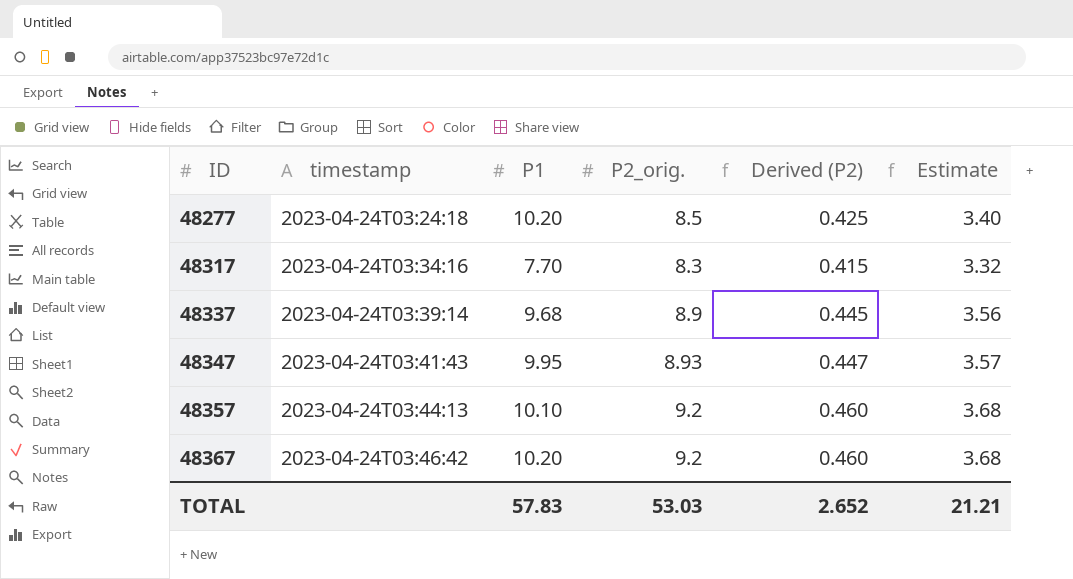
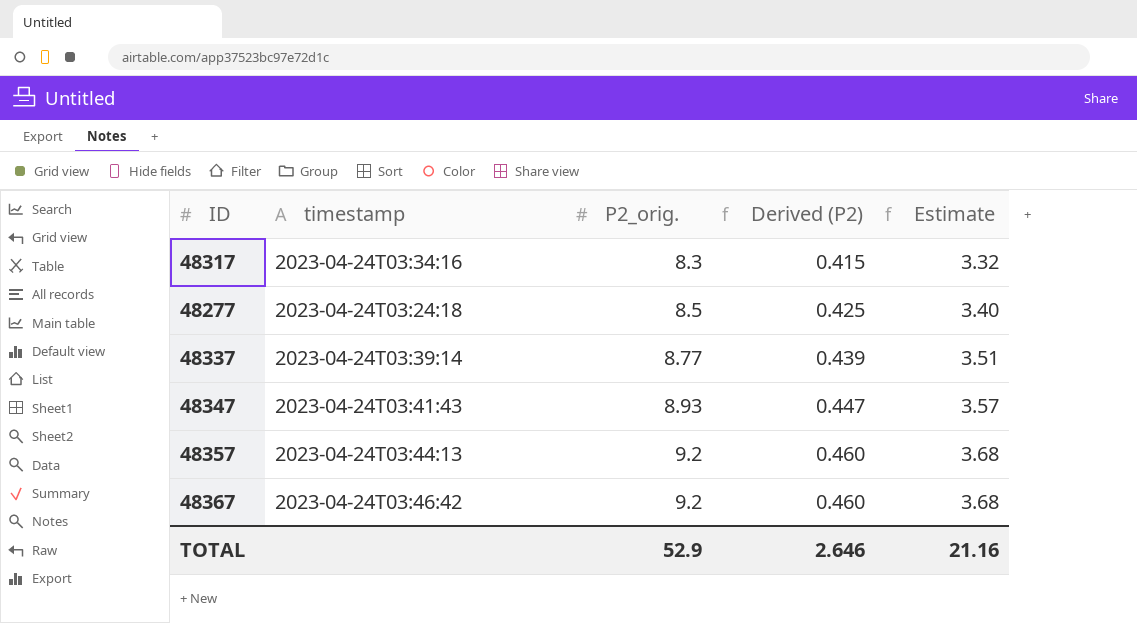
row order: ID ascending -> P2_orig. ascending
column P1 | position: 3 -> none
48337 | P2_orig.: 8.9 -> 8.77
48337 | Derived (P2): 0.445 -> 0.439
48337 | Estimate: 3.56 -> 3.51
TOTAL | P2_orig.: 53.03 -> 52.9
TOTAL | Derived (P2): 2.652 -> 2.646
TOTAL | Estimate: 21.21 -> 21.16

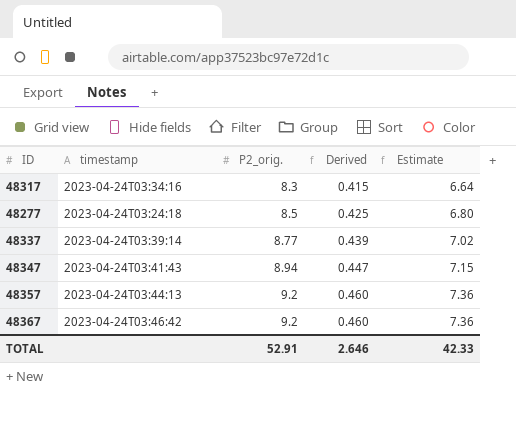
column name: Derived (P2) -> Derived
column Estimate | formula: [P2_orig.] * 0.4 -> [P2_orig.] * 0.8
48347 | P2_orig.: 8.93 -> 8.94
TOTAL | P2_orig.: 52.9 -> 52.91
TOTAL | Estimate: 21.16 -> 42.33

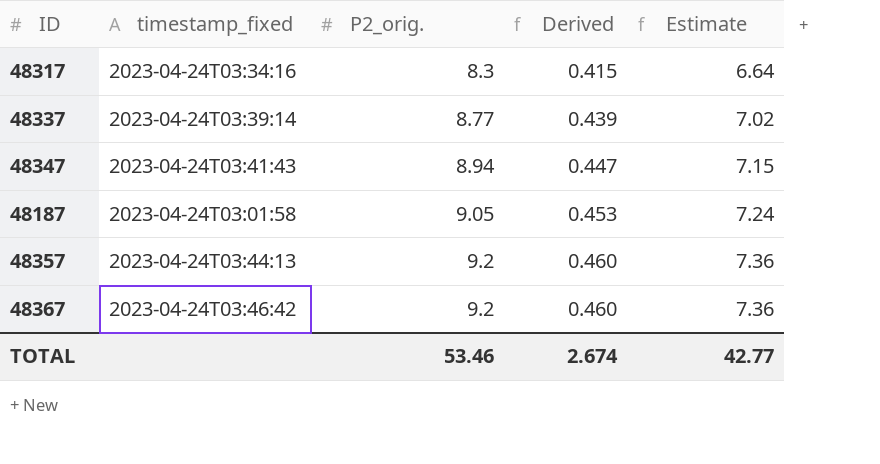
column name: timestamp -> timestamp_fixed
row 48277: 2023-04-24T03:24:18 | 8.5 | 0.425 | 6.80 -> none
row 48187: none -> 2023-04-24T03:01:58 | 9.05 | 0.453 | 7.24
TOTAL | P2_orig.: 52.91 -> 53.46
TOTAL | Derived: 2.646 -> 2.674
TOTAL | Estimate: 42.33 -> 42.77

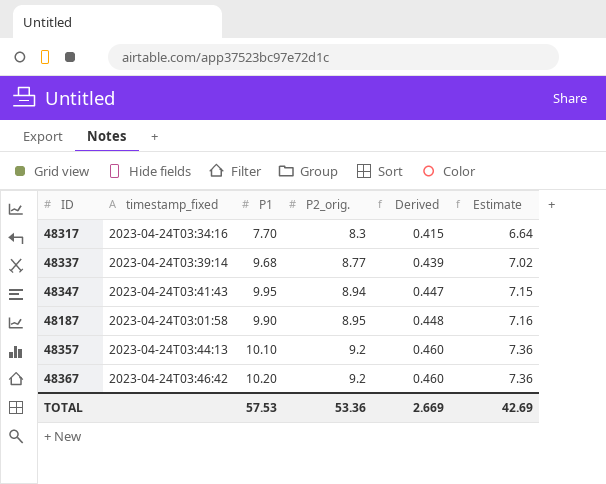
column P1 | position: none -> 3
48187 | P2_orig.: 9.05 -> 8.95
48187 | Derived: 0.453 -> 0.448
48187 | Estimate: 7.24 -> 7.16
TOTAL | P2_orig.: 53.46 -> 53.36
TOTAL | Derived: 2.674 -> 2.669
TOTAL | Estimate: 42.77 -> 42.69

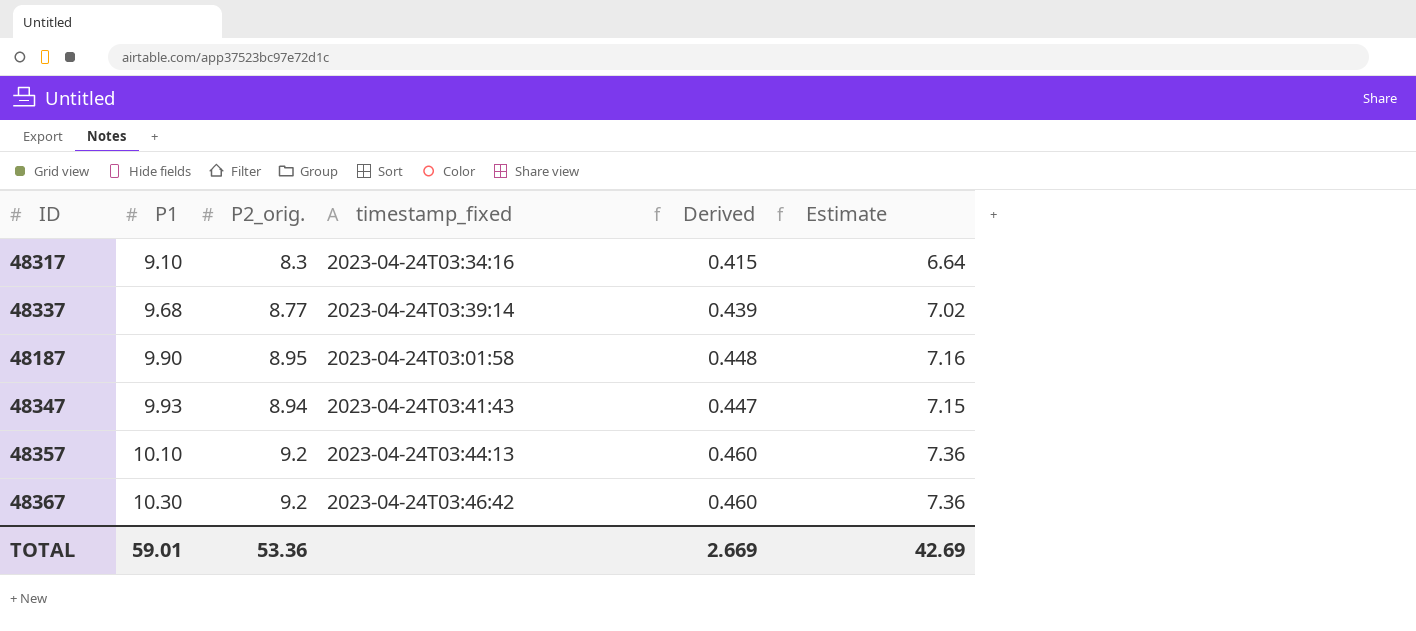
row order: P2_orig. ascending -> P1 ascending
column timestamp_fixed | position: 2 -> 4
48317 | P1: 7.70 -> 9.10
48347 | P1: 9.95 -> 9.93
48367 | P1: 10.20 -> 10.30
TOTAL | P1: 57.53 -> 59.01

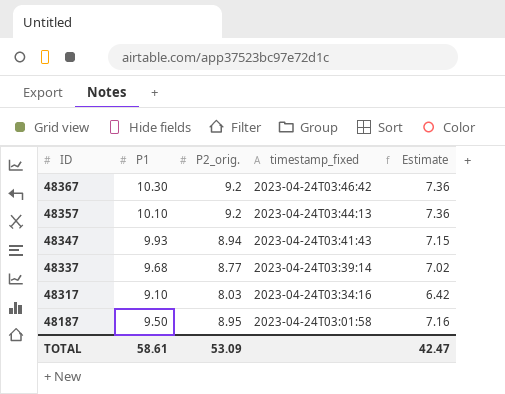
row order: P1 ascending -> ID descending
column Derived | formula: [P2_orig.] * 0.05 -> none
48317 | P2_orig.: 8.3 -> 8.03
48317 | Estimate: 6.64 -> 6.42
48187 | P1: 9.90 -> 9.50
TOTAL | P1: 59.01 -> 58.61
TOTAL | P2_orig.: 53.36 -> 53.09
TOTAL | Estimate: 42.69 -> 42.47

